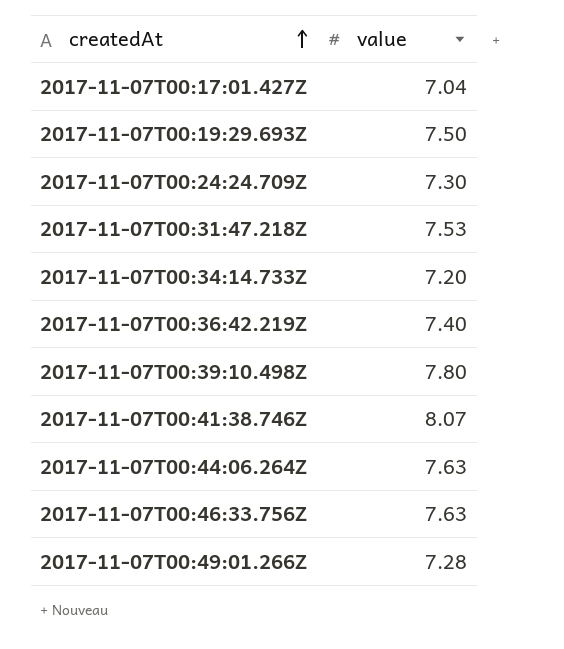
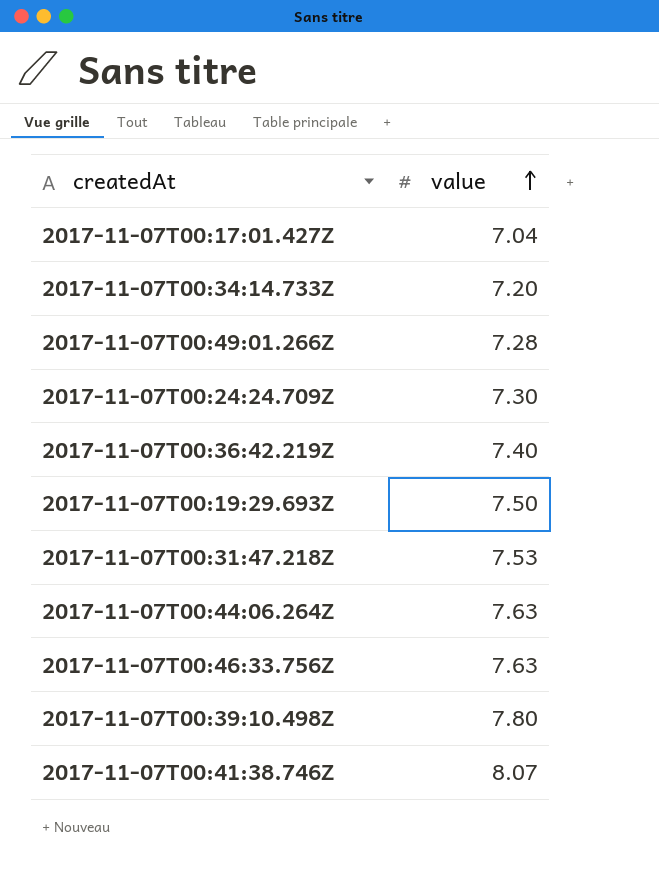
row order: createdAt ascending -> value ascending

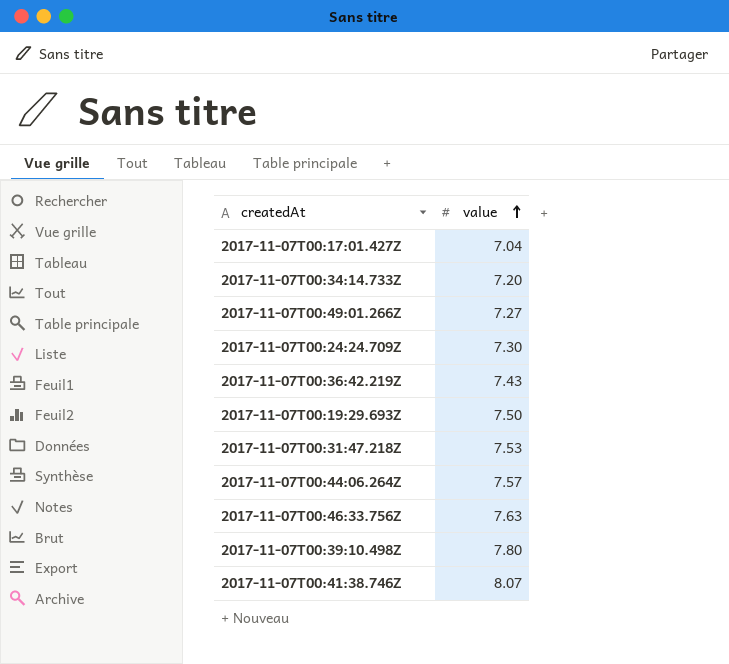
2017-11-07T00:49:01.266Z | value: 7.28 -> 7.27
2017-11-07T00:36:42.219Z | value: 7.40 -> 7.43
2017-11-07T00:44:06.264Z | value: 7.63 -> 7.57

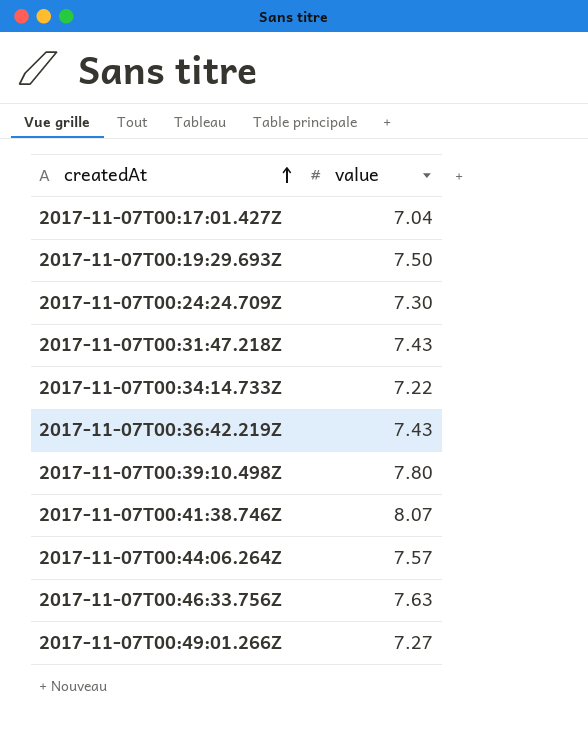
row order: value ascending -> createdAt ascending
2017-11-07T00:31:47.218Z | value: 7.53 -> 7.43
2017-11-07T00:34:14.733Z | value: 7.20 -> 7.22

